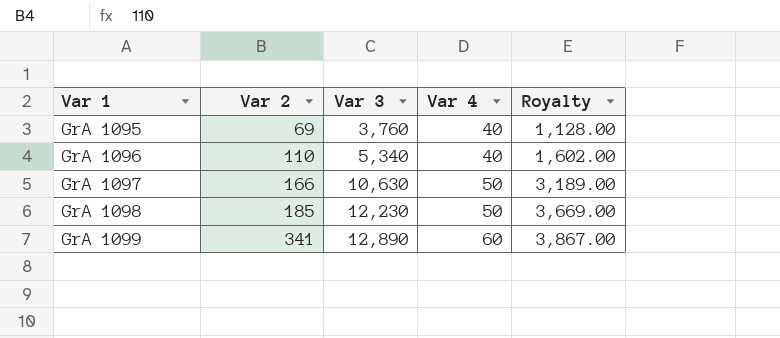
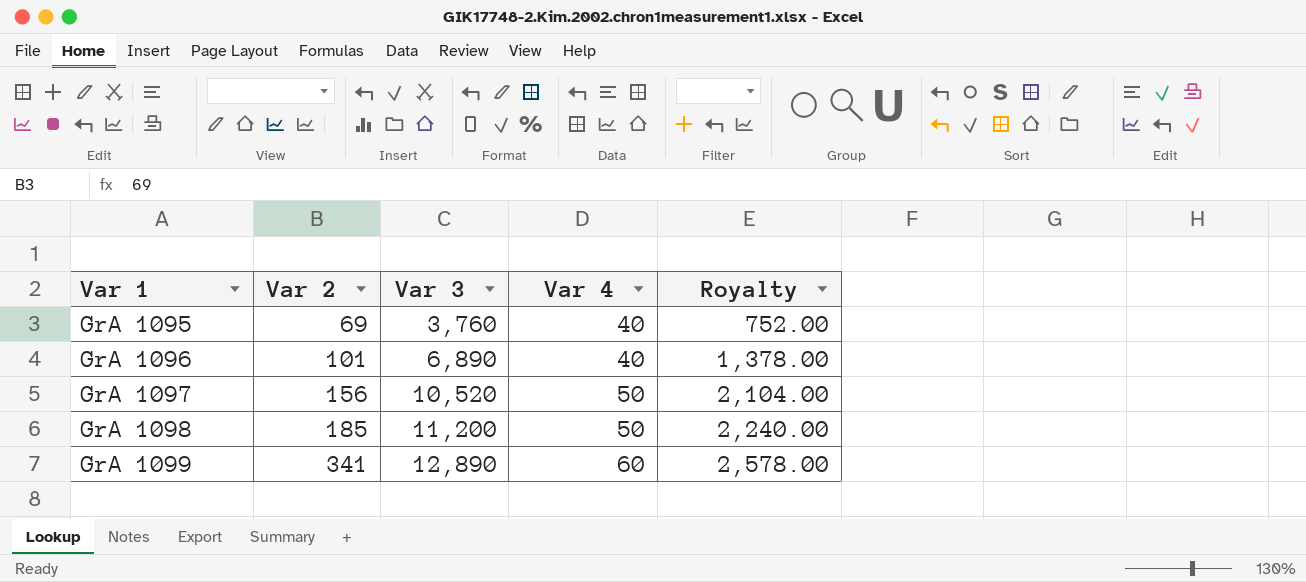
column Royalty | formula: [Var 3] * 0.3 -> [Var 3] * 0.2
GrA 1096 | Var 2: 110 -> 101
GrA 1096 | Var 3: 5,340 -> 6,890
GrA 1097 | Var 2: 166 -> 156
GrA 1097 | Var 3: 10,630 -> 10,520
GrA 1098 | Var 3: 12,230 -> 11,200

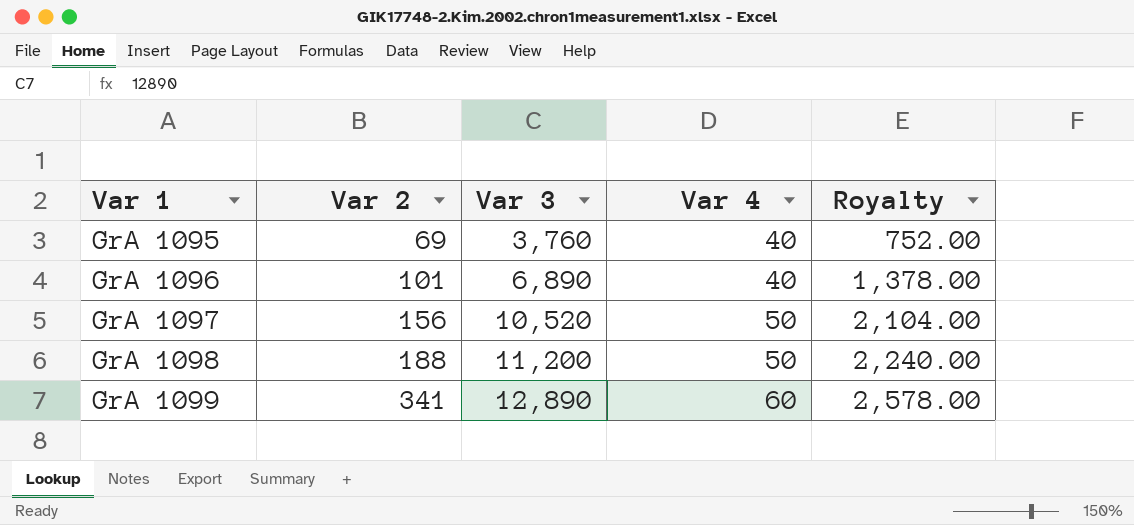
GrA 1098 | Var 2: 185 -> 188

